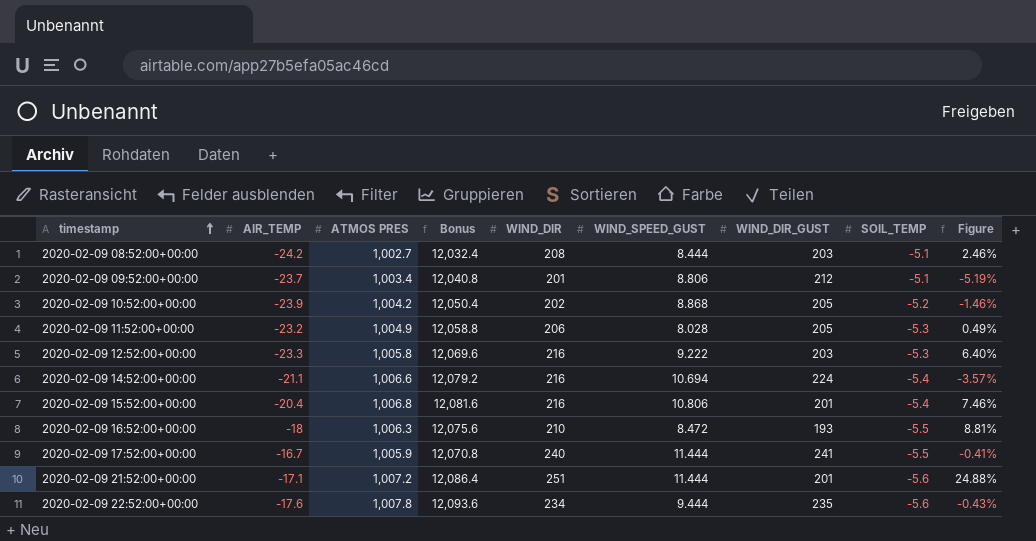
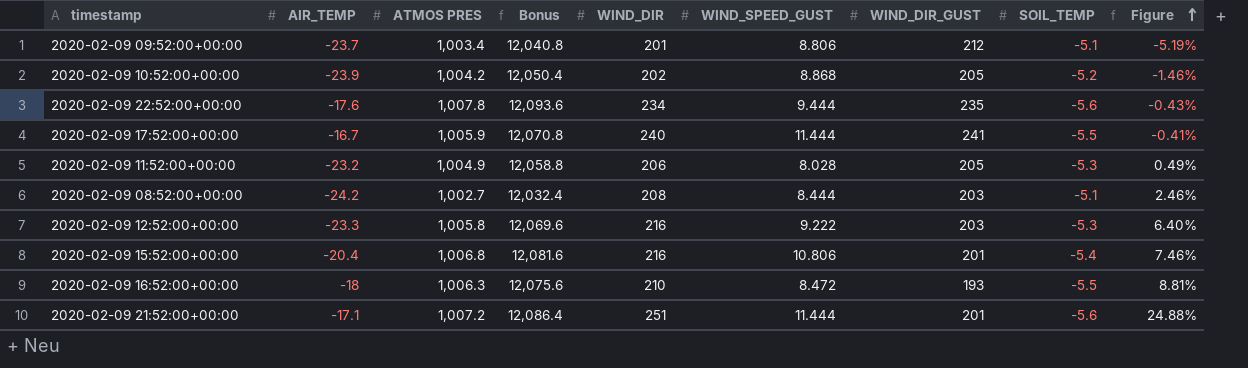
row order: timestamp ascending -> Figure ascending
row 2020-02-09 14:52:00+00:00: -21.1 | 1,006.6 | 12,079.2 | 216 | 10.694 | 224 | -5.4 | -3.57% -> none

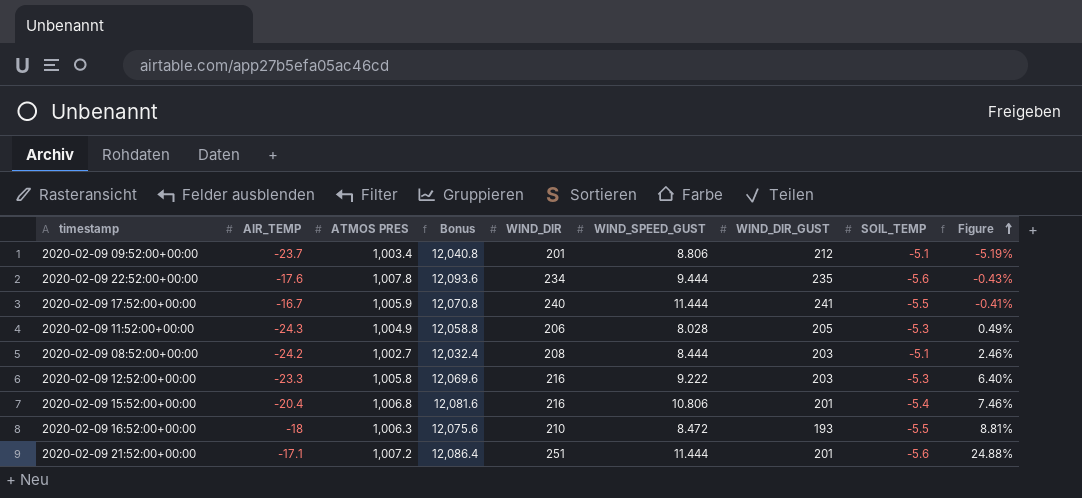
row 2020-02-09 10:52:00+00:00: -23.9 | 1,004.2 | 12,050.4 | 202 | 8.868 | 205 | -5.2 | -1.46% -> none
2020-02-09 11:52:00+00:00 | AIR_TEMP: -23.2 -> -24.3

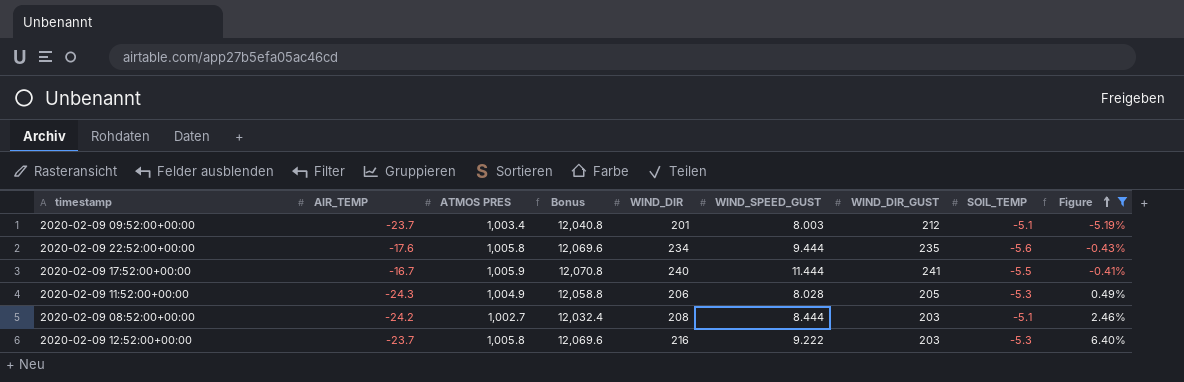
filter: none -> Figure <= 6.40%
2020-02-09 09:52:00+00:00 | WIND_SPEED_GUST: 8.806 -> 8.003
2020-02-09 22:52:00+00:00 | ATMOS PRES: 1,007.8 -> 1,005.8
2020-02-09 22:52:00+00:00 | Bonus: 12,093.6 -> 12,069.6
2020-02-09 12:52:00+00:00 | AIR_TEMP: -23.3 -> -23.7

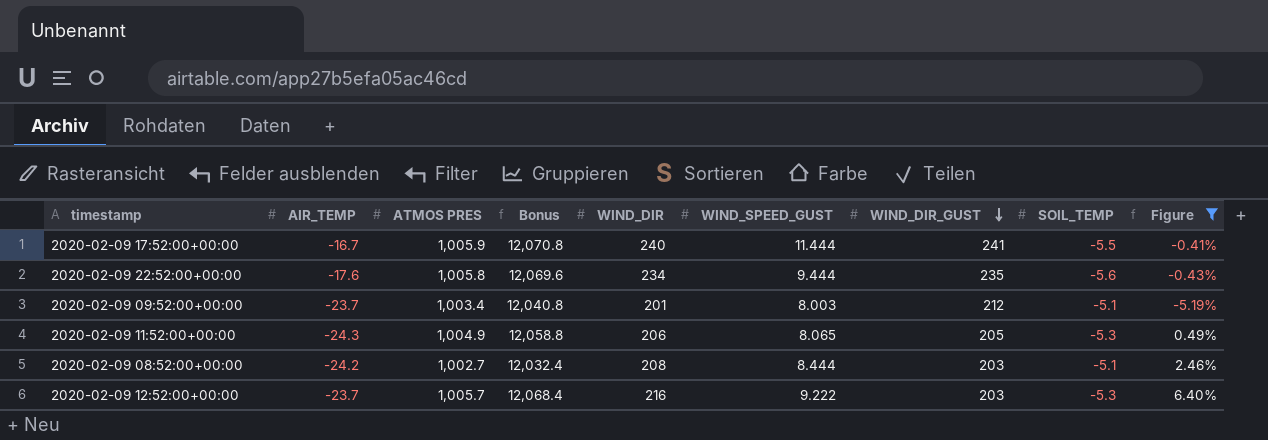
row order: Figure ascending -> WIND_DIR_GUST descending
2020-02-09 11:52:00+00:00 | WIND_SPEED_GUST: 8.028 -> 8.065
2020-02-09 12:52:00+00:00 | ATMOS PRES: 1,005.8 -> 1,005.7
2020-02-09 12:52:00+00:00 | Bonus: 12,069.6 -> 12,068.4

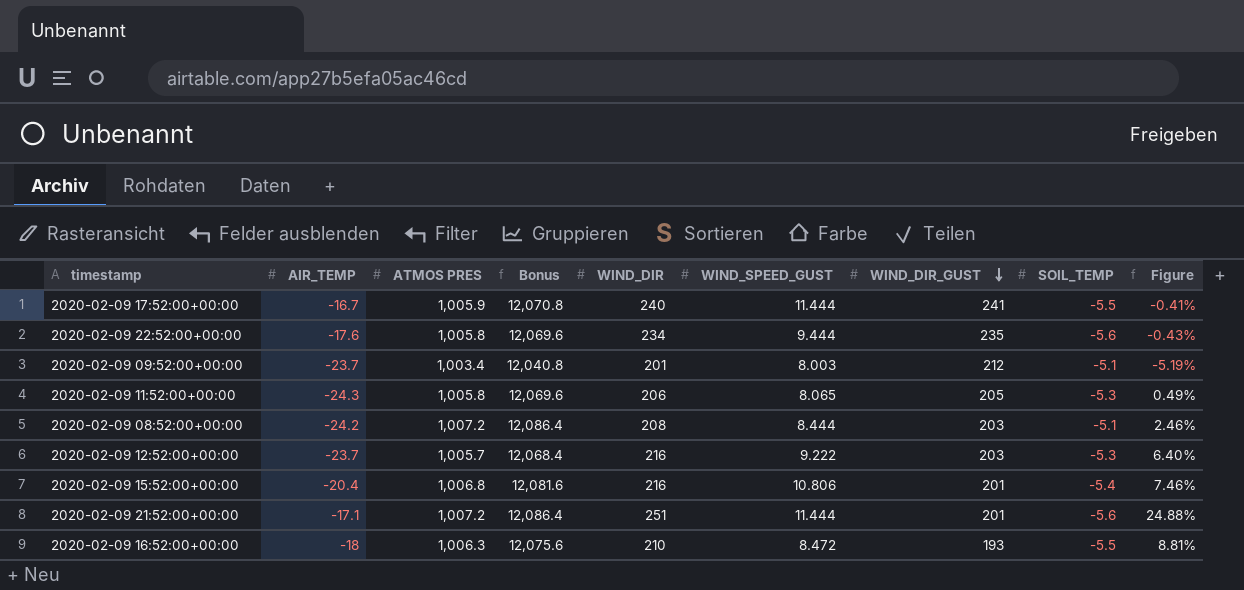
filter: Figure <= 6.40% -> none
2020-02-09 11:52:00+00:00 | ATMOS PRES: 1,004.9 -> 1,005.8
2020-02-09 11:52:00+00:00 | Bonus: 12,058.8 -> 12,069.6
2020-02-09 08:52:00+00:00 | ATMOS PRES: 1,002.7 -> 1,007.2
2020-02-09 08:52:00+00:00 | Bonus: 12,032.4 -> 12,086.4

